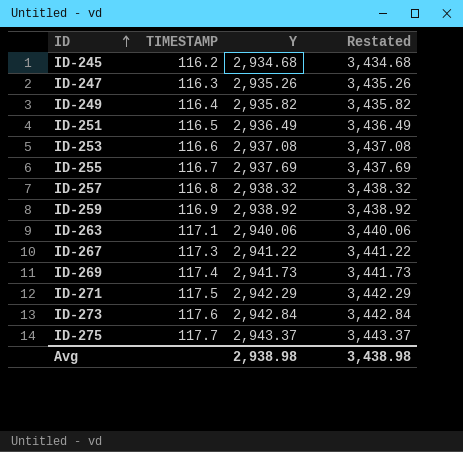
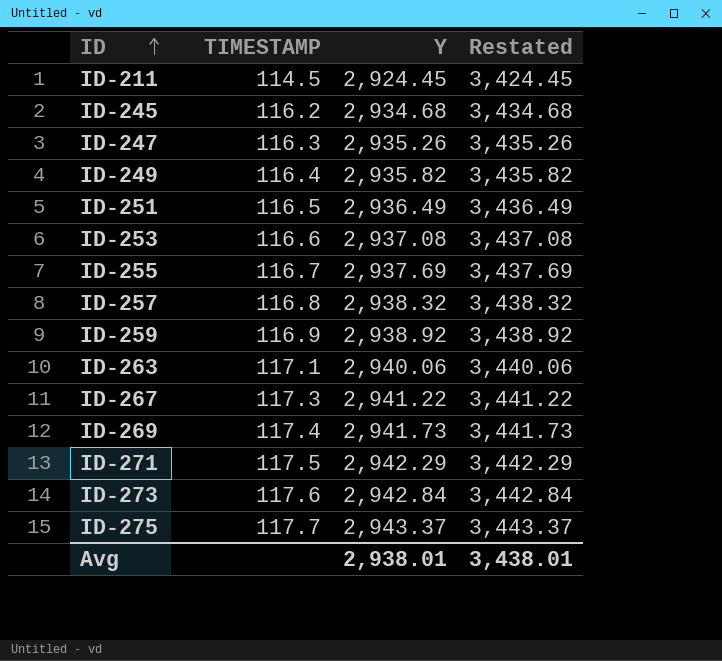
row ID-211: none -> 114.5 | 2,924.45 | 3,424.45
Avg | Y: 2,938.98 -> 2,938.01
Avg | Restated: 3,438.98 -> 3,438.01

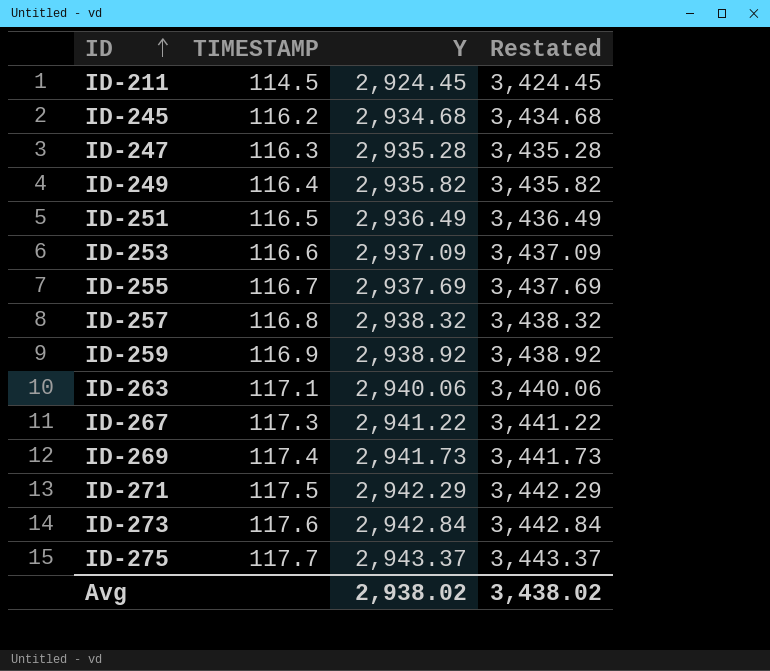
ID-247 | Y: 2,935.26 -> 2,935.28
ID-247 | Restated: 3,435.26 -> 3,435.28
ID-253 | Y: 2,937.08 -> 2,937.09
ID-253 | Restated: 3,437.08 -> 3,437.09
Avg | Y: 2,938.01 -> 2,938.02
Avg | Restated: 3,438.01 -> 3,438.02

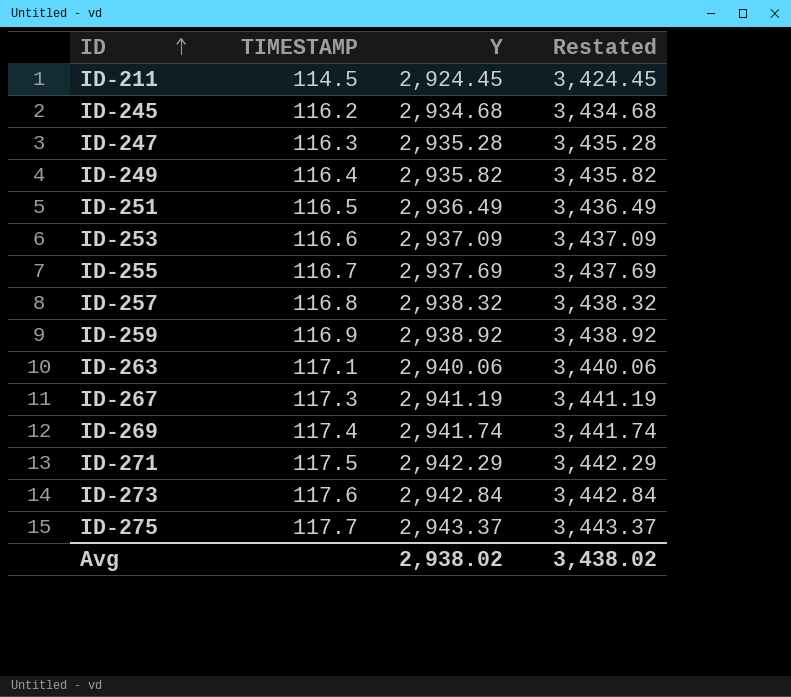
ID-267 | Y: 2,941.22 -> 2,941.19
ID-267 | Restated: 3,441.22 -> 3,441.19
ID-269 | Y: 2,941.73 -> 2,941.74
ID-269 | Restated: 3,441.73 -> 3,441.74

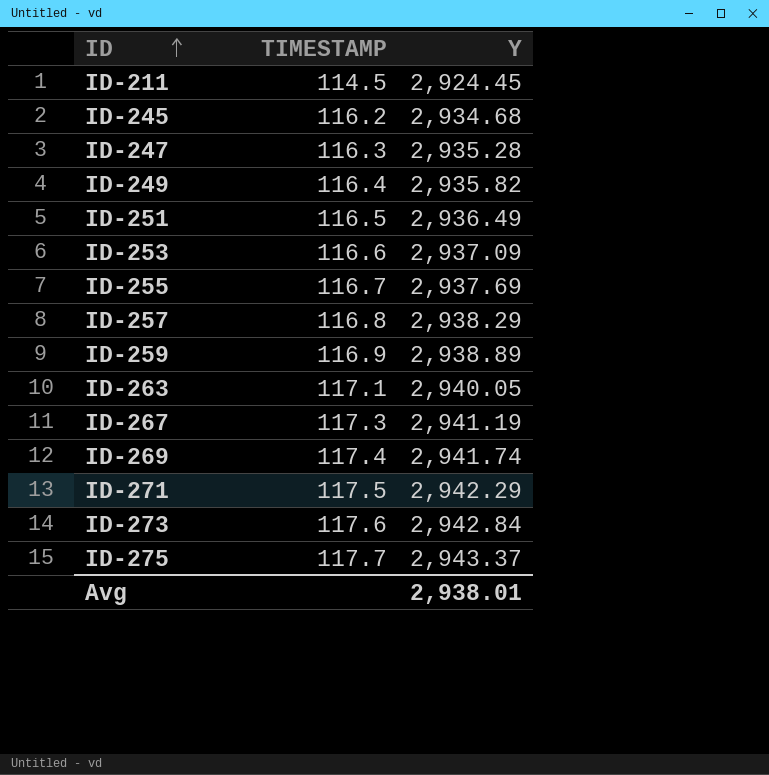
column Restated | formula: [Y] + 500 -> none
ID-257 | Y: 2,938.32 -> 2,938.29
ID-259 | Y: 2,938.92 -> 2,938.89
ID-263 | Y: 2,940.06 -> 2,940.05
Avg | Y: 2,938.02 -> 2,938.01

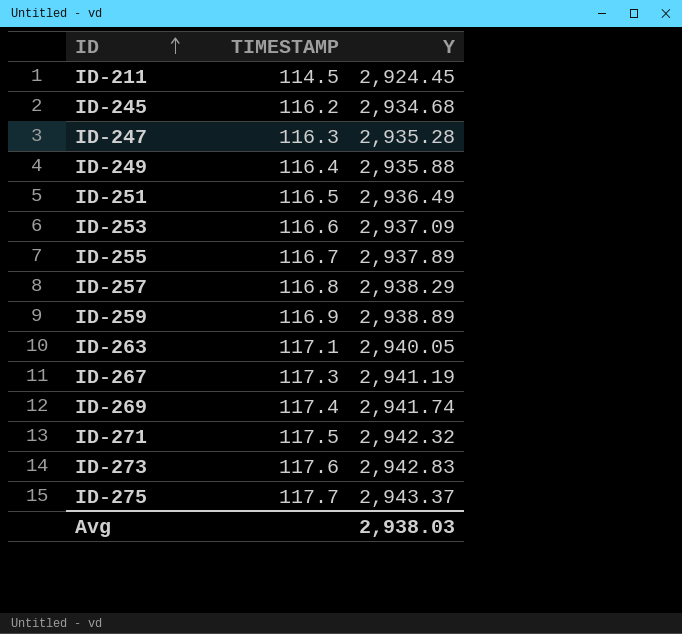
ID-249 | Y: 2,935.82 -> 2,935.88
ID-255 | Y: 2,937.69 -> 2,937.89
ID-271 | Y: 2,942.29 -> 2,942.32
ID-273 | Y: 2,942.84 -> 2,942.83
Avg | Y: 2,938.01 -> 2,938.03

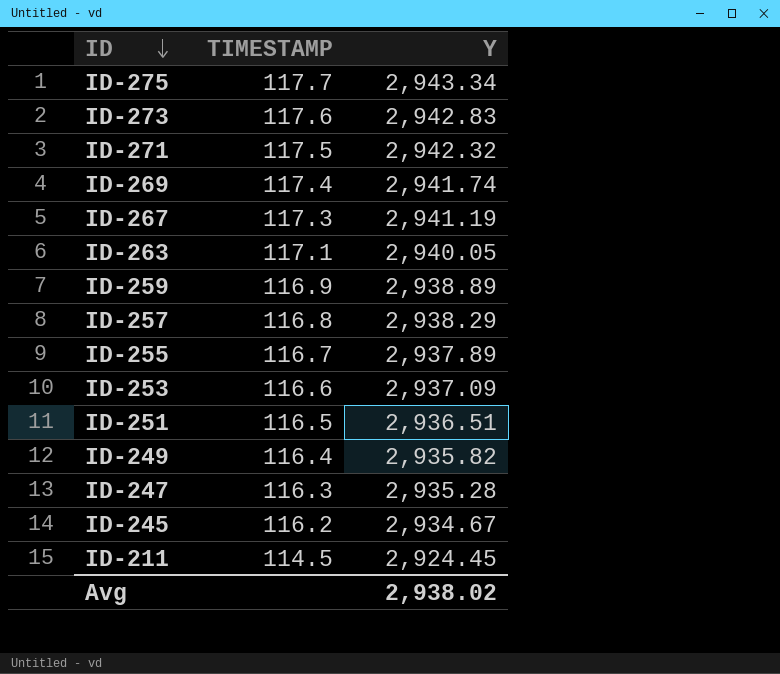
row order: ID ascending -> ID descending
ID-275 | Y: 2,943.37 -> 2,943.34
ID-251 | Y: 2,936.49 -> 2,936.51
ID-249 | Y: 2,935.88 -> 2,935.82
ID-245 | Y: 2,934.68 -> 2,934.67
Avg | Y: 2,938.03 -> 2,938.02

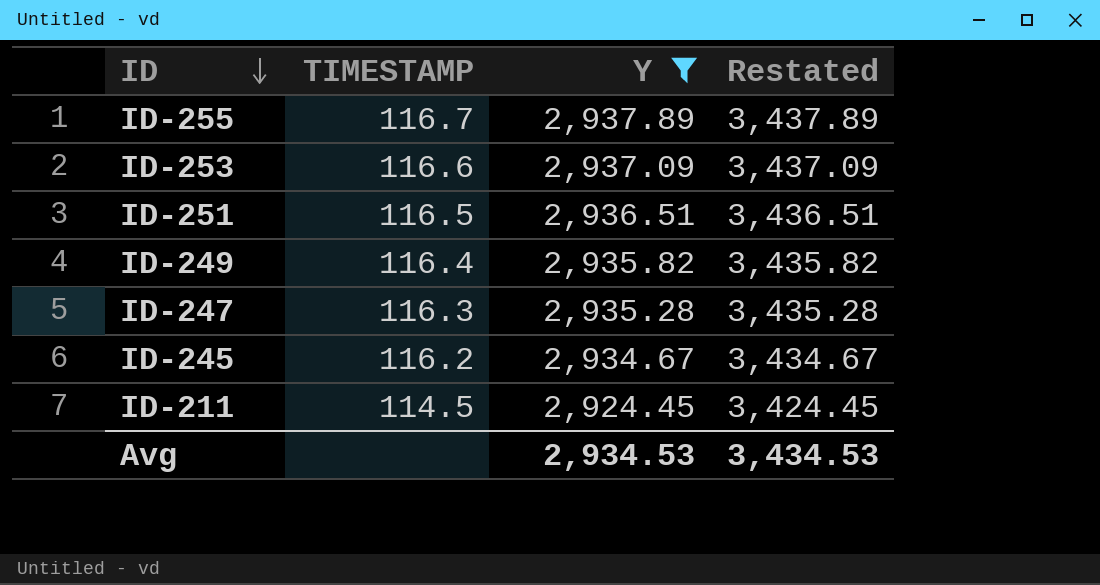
filter: none -> Y <= 2,937.89
column Restated | formula: none -> [Y] + 500
Avg | Y: 2,938.02 -> 2,934.53

